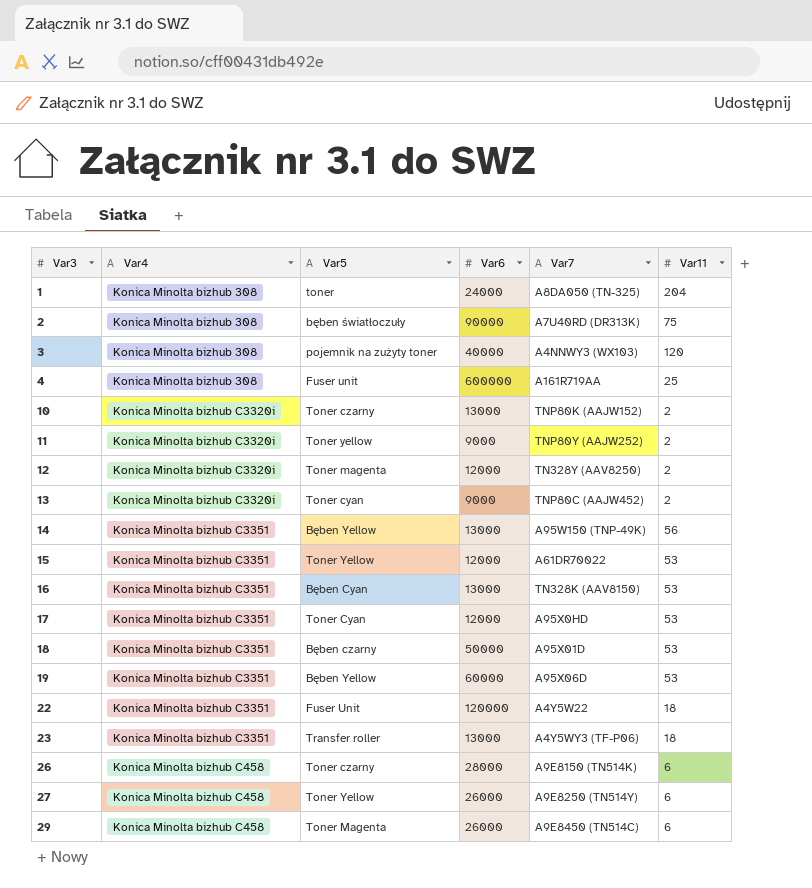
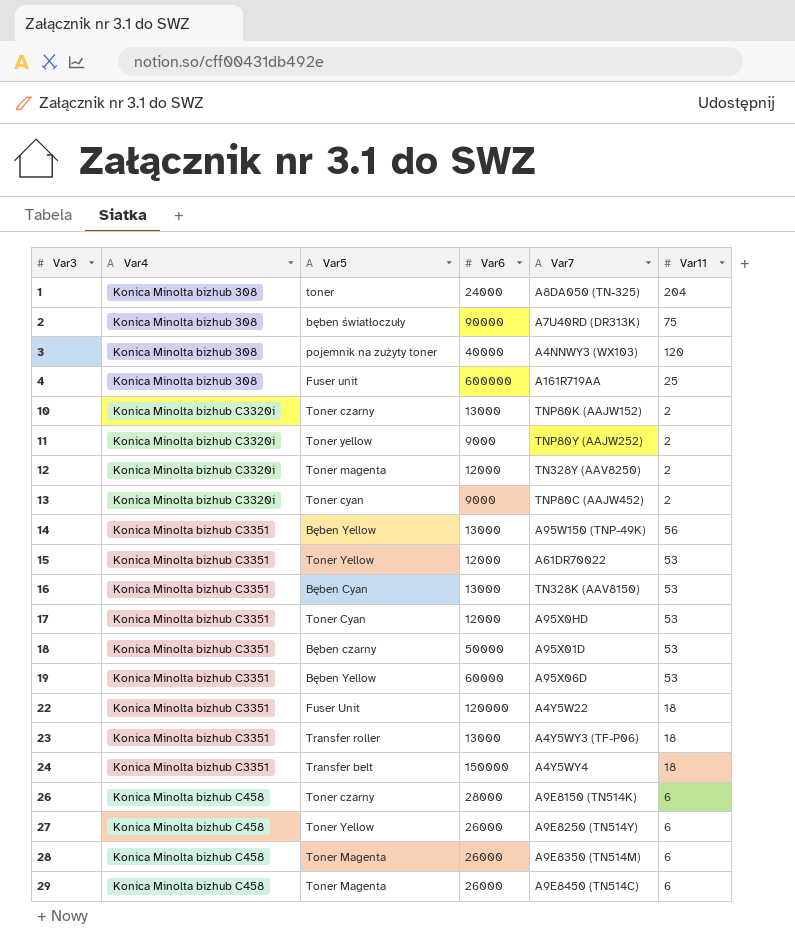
row 24: none -> Konica Minolta bizhub C3351 | Transfer belt | 150000 | A4Y5WY4 | 18
row 28: none -> Konica Minolta bizhub C458 | Toner Magenta | 26000 | A9E8350 (TN514M) | 6

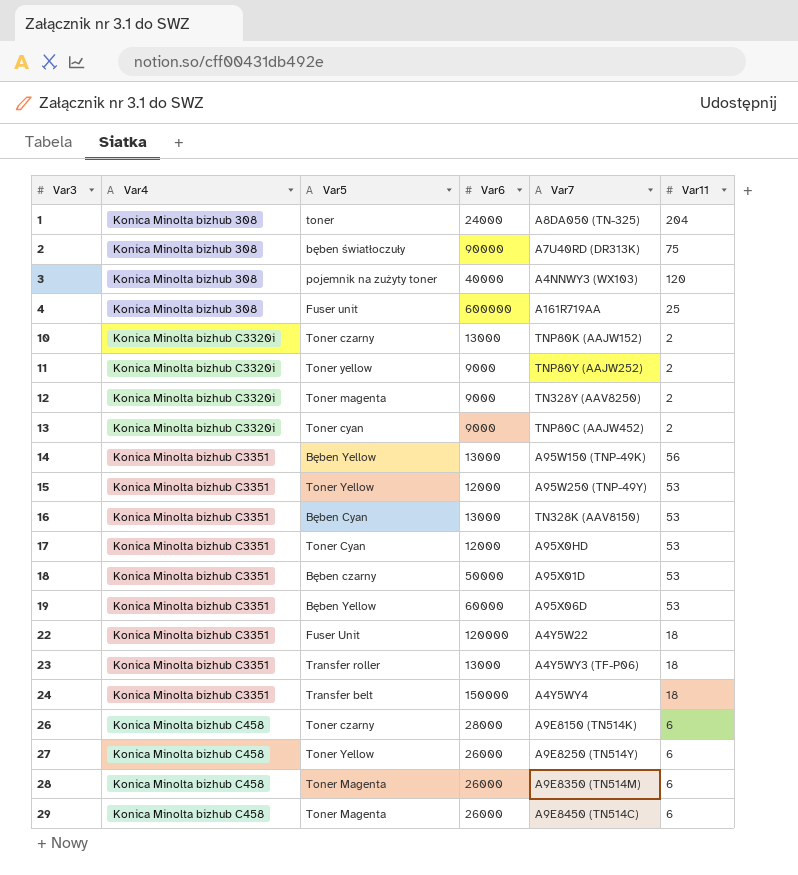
12 | Var6: 12000 -> 9000
15 | Var7: A61DR70022 -> A95W250 (TNP-49Y)

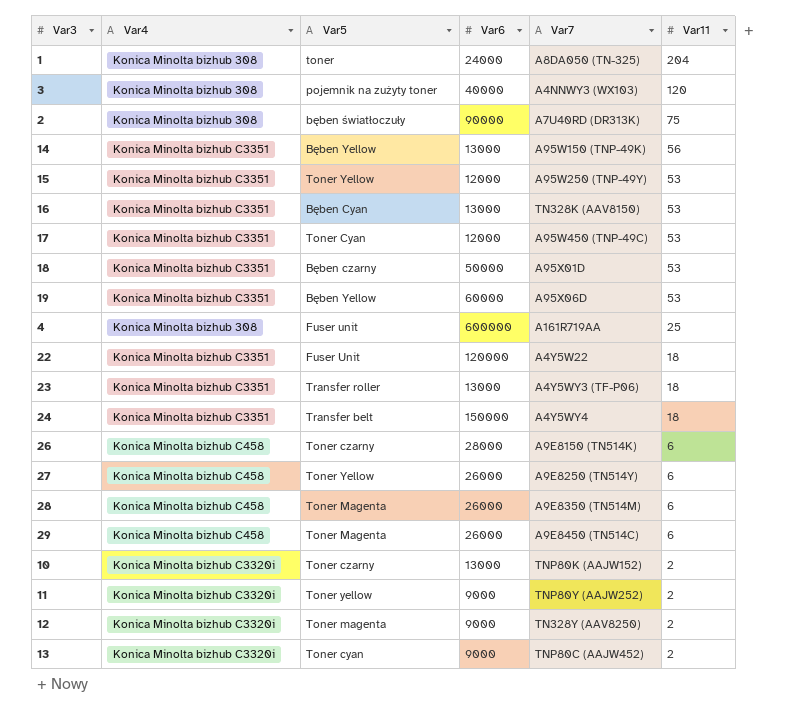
row order: Var3 ascending -> Var11 descending
17 | Var7: A95X0HD -> A95W450 (TNP-49C)

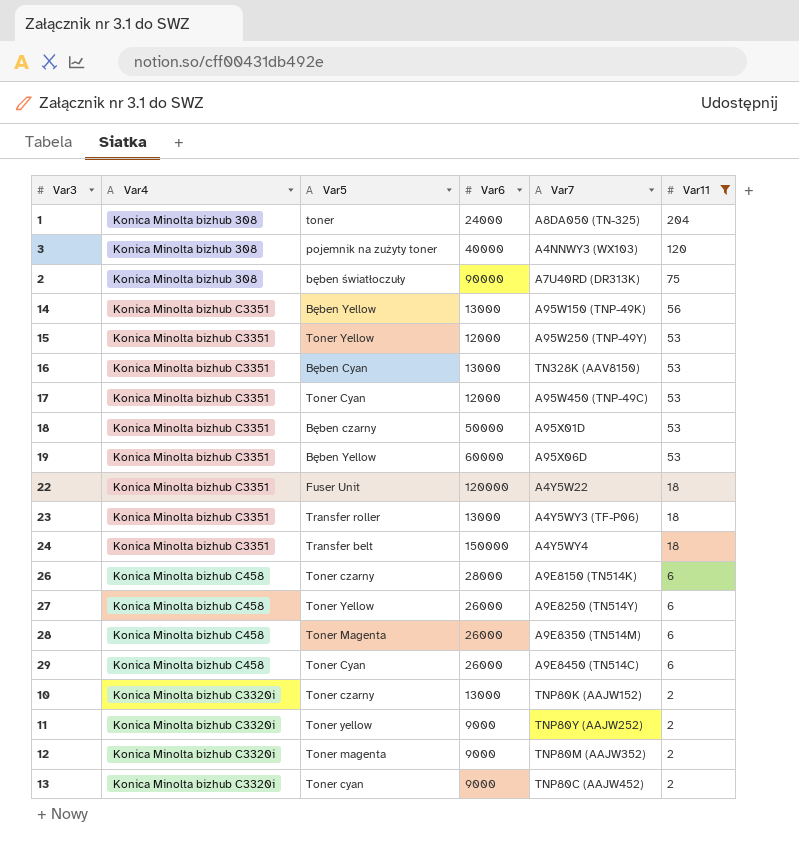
filter: none -> Var11 != 25
29 | Var5: Toner Magenta -> Toner Cyan
12 | Var7: TN328Y (AAV8250) -> TNP80M (AAJW352)

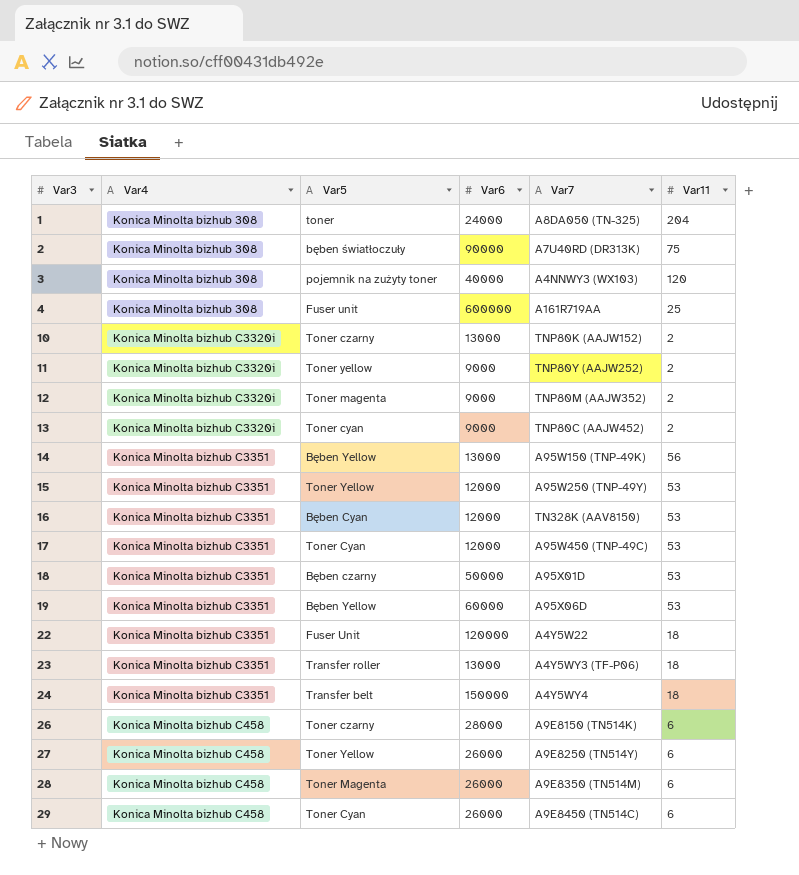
filter: Var11 != 25 -> none
row order: Var11 descending -> Var3 ascending
16 | Var6: 13000 -> 12000

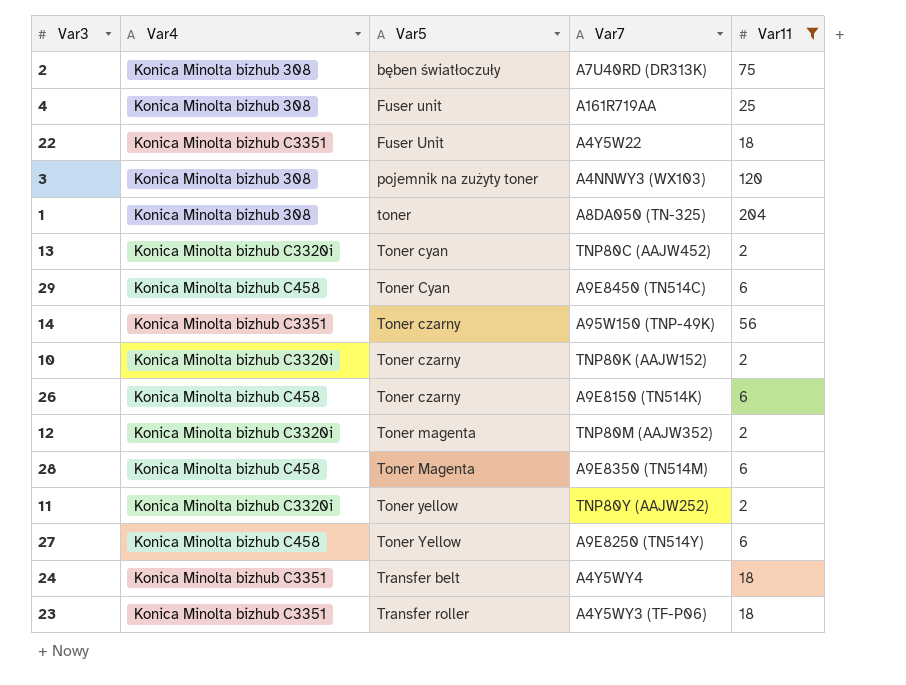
filter: none -> Var11 != 53
row order: Var3 ascending -> Var5 ascending
column Var6 | position: 4 -> none
14 | Var5: Bęben Yellow -> Toner czarny

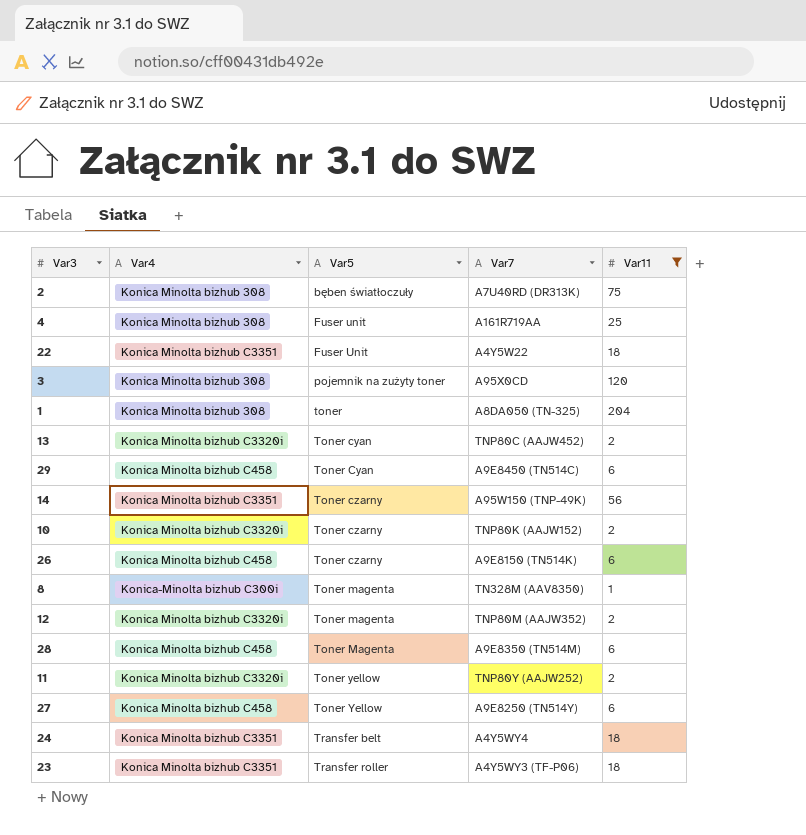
3 | Var7: A4NNWY3 (WX103) -> A95X0CD
row 8: none -> Konica-Minolta bizhub C300i | Toner magenta | TN328M (AAV8350) | 1

